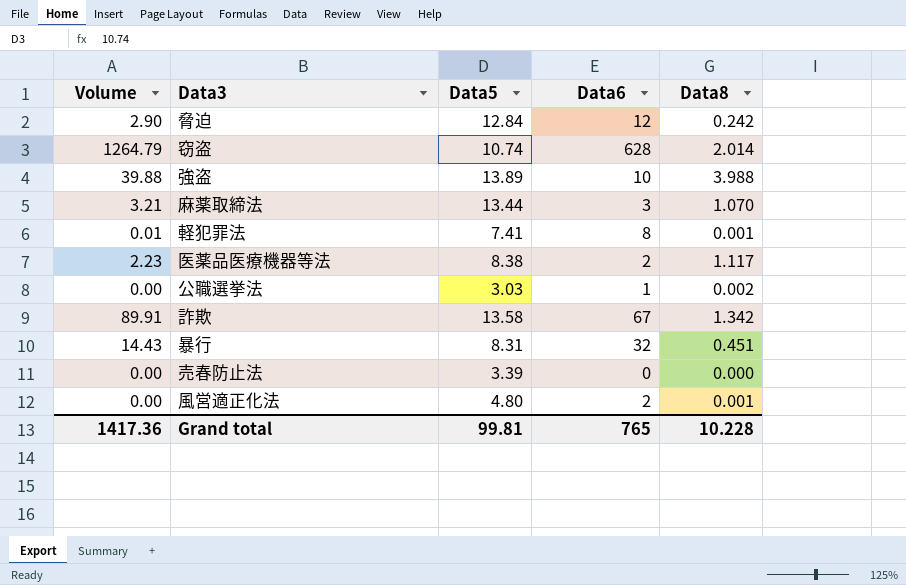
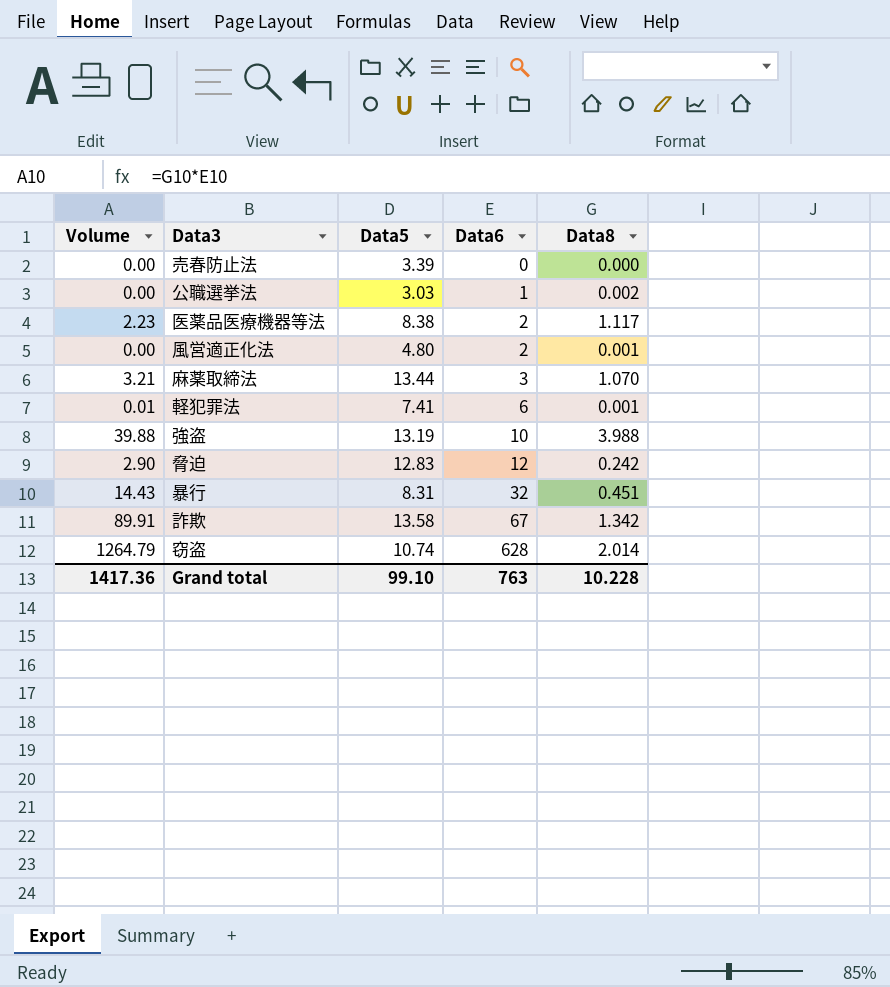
row order: none -> Data6 ascending
軽犯罪法 | Data6: 8 -> 6
強盗 | Data5: 13.89 -> 13.19
脅迫 | Data5: 12.84 -> 12.83
Grand total | Data5: 99.81 -> 99.10
Grand total | Data6: 765 -> 763

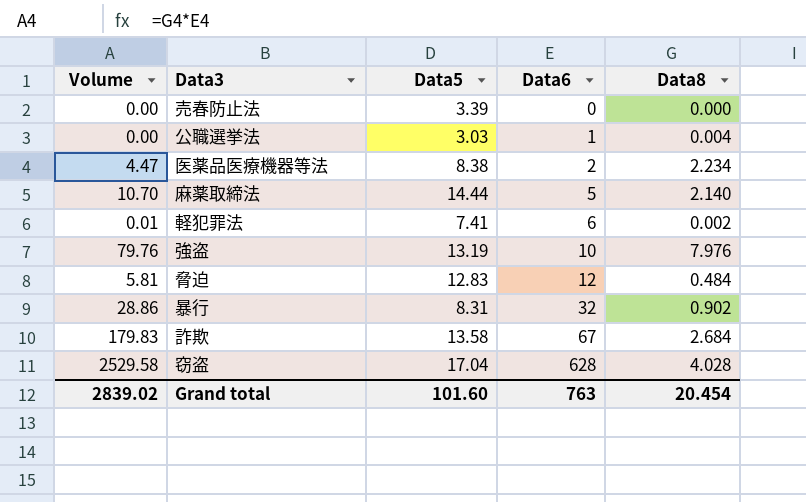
row 風営適正化法: 0.00 | 4.80 | 2 | 0.001 -> none
公職選挙法 | Data8: 0.002 -> 0.004
医薬品医療機器等法 | Volume: 2.23 -> 4.47
医薬品医療機器等法 | Data8: 1.117 -> 2.234
麻薬取締法 | Volume: 3.21 -> 10.70
麻薬取締法 | Data5: 13.44 -> 14.44
麻薬取締法 | Data6: 3 -> 5
麻薬取締法 | Data8: 1.070 -> 2.140
軽犯罪法 | Data8: 0.001 -> 0.002
強盗 | Volume: 39.88 -> 79.76
強盗 | Data8: 3.988 -> 7.976
脅迫 | Volume: 2.90 -> 5.81
脅迫 | Data8: 0.242 -> 0.484
暴行 | Volume: 14.43 -> 28.86
暴行 | Data8: 0.451 -> 0.902
詐欺 | Volume: 89.91 -> 179.83
詐欺 | Data8: 1.342 -> 2.684
窃盗 | Volume: 1264.79 -> 2529.58
窃盗 | Data5: 10.74 -> 17.04
窃盗 | Data8: 2.014 -> 4.028
Grand total | Volume: 1417.36 -> 2839.02
Grand total | Data5: 99.10 -> 101.60
Grand total | Data8: 10.228 -> 20.454

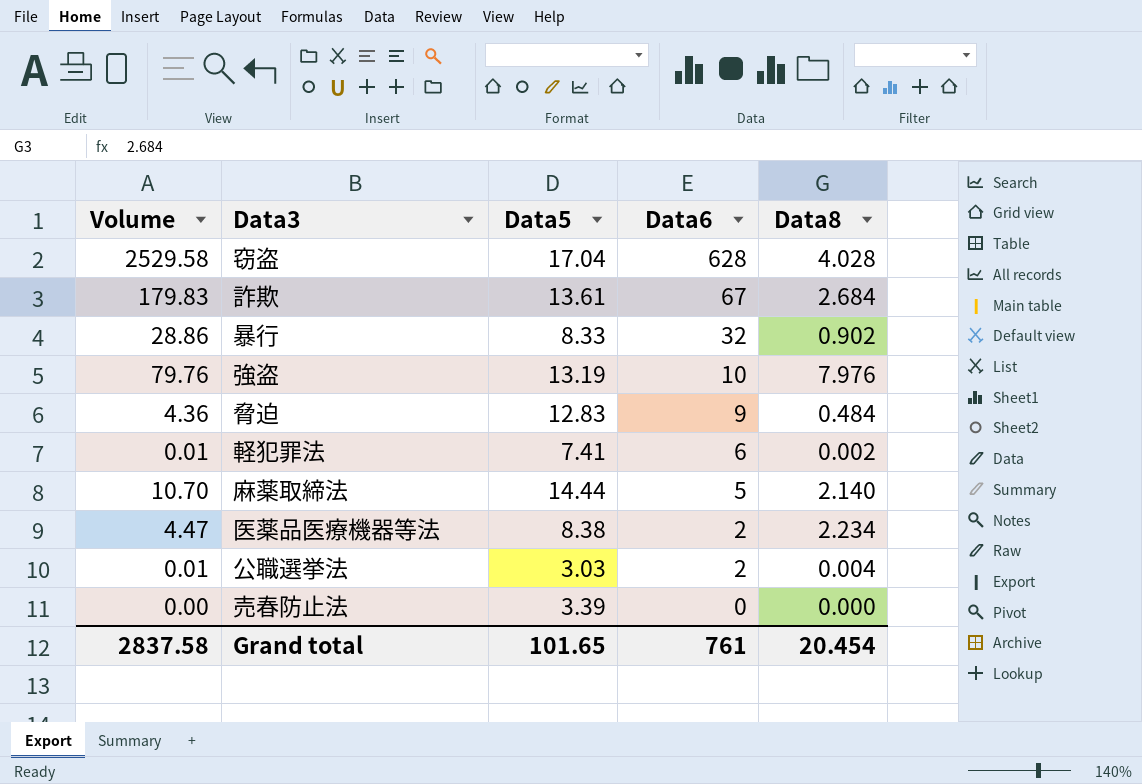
row order: Data6 ascending -> Data6 descending
詐欺 | Data5: 13.58 -> 13.61
暴行 | Data5: 8.31 -> 8.33
脅迫 | Volume: 5.81 -> 4.36
脅迫 | Data6: 12 -> 9
公職選挙法 | Volume: 0.00 -> 0.01
公職選挙法 | Data6: 1 -> 2
Grand total | Volume: 2839.02 -> 2837.58
Grand total | Data5: 101.60 -> 101.65
Grand total | Data6: 763 -> 761

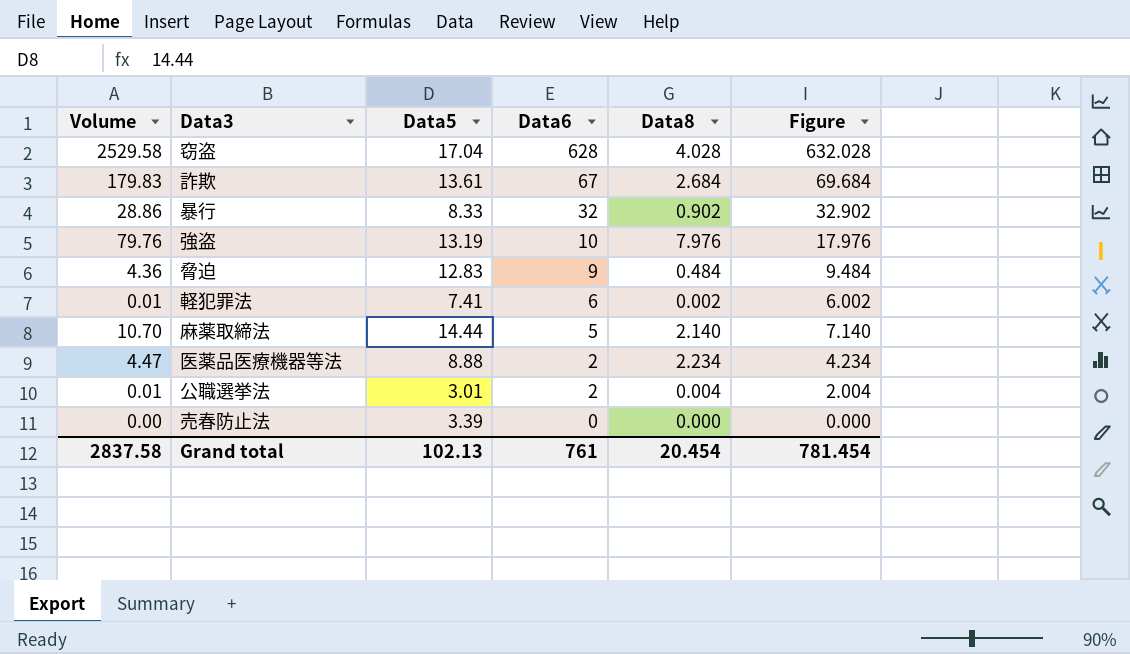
column Figure | formula: none -> [Data6] + [Data8]
医薬品医療機器等法 | Data5: 8.38 -> 8.88
公職選挙法 | Data5: 3.03 -> 3.01
Grand total | Data5: 101.65 -> 102.13

